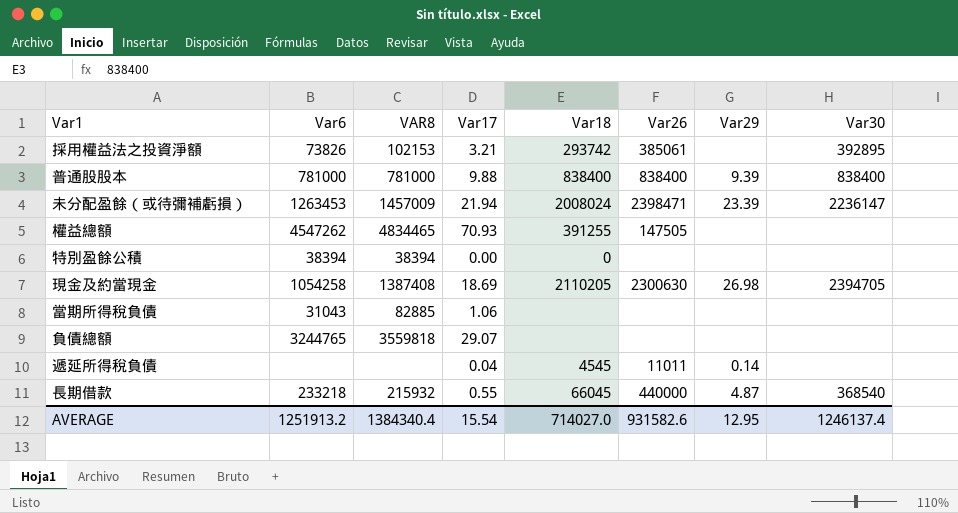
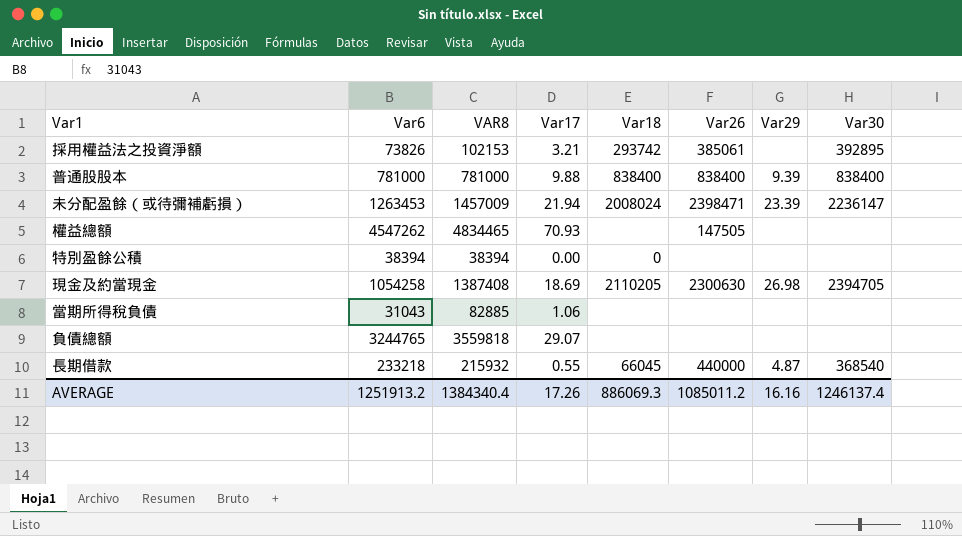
row 遞延所得稅負債: none | none | 0.04 | 4545 | 11011 | 0.14 | none -> none
權益總額 | Var18: 391255 -> none
AVERAGE | Var17: 15.54 -> 17.26
AVERAGE | Var18: 714027.0 -> 886069.3
AVERAGE | Var26: 931582.6 -> 1085011.2
AVERAGE | Var29: 12.95 -> 16.16

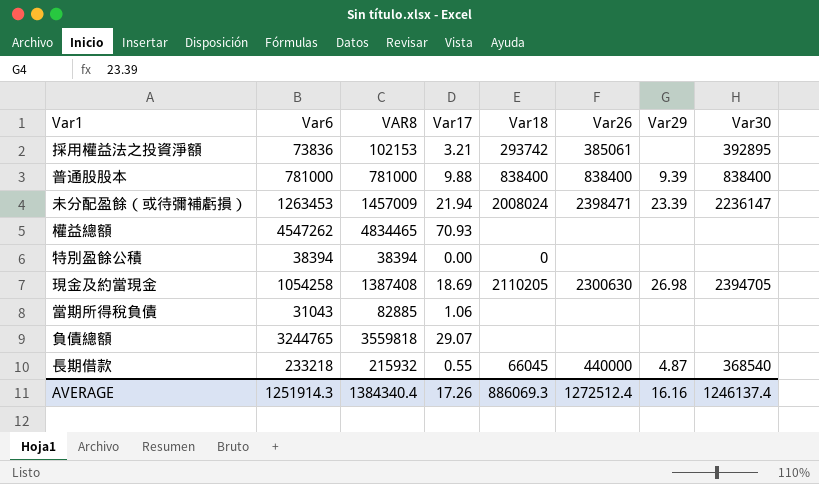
採用權益法之投資淨額 | Var6: 73826 -> 73836
權益總額 | Var26: 147505 -> none
AVERAGE | Var6: 1251913.2 -> 1251914.3
AVERAGE | Var26: 1085011.2 -> 1272512.4

